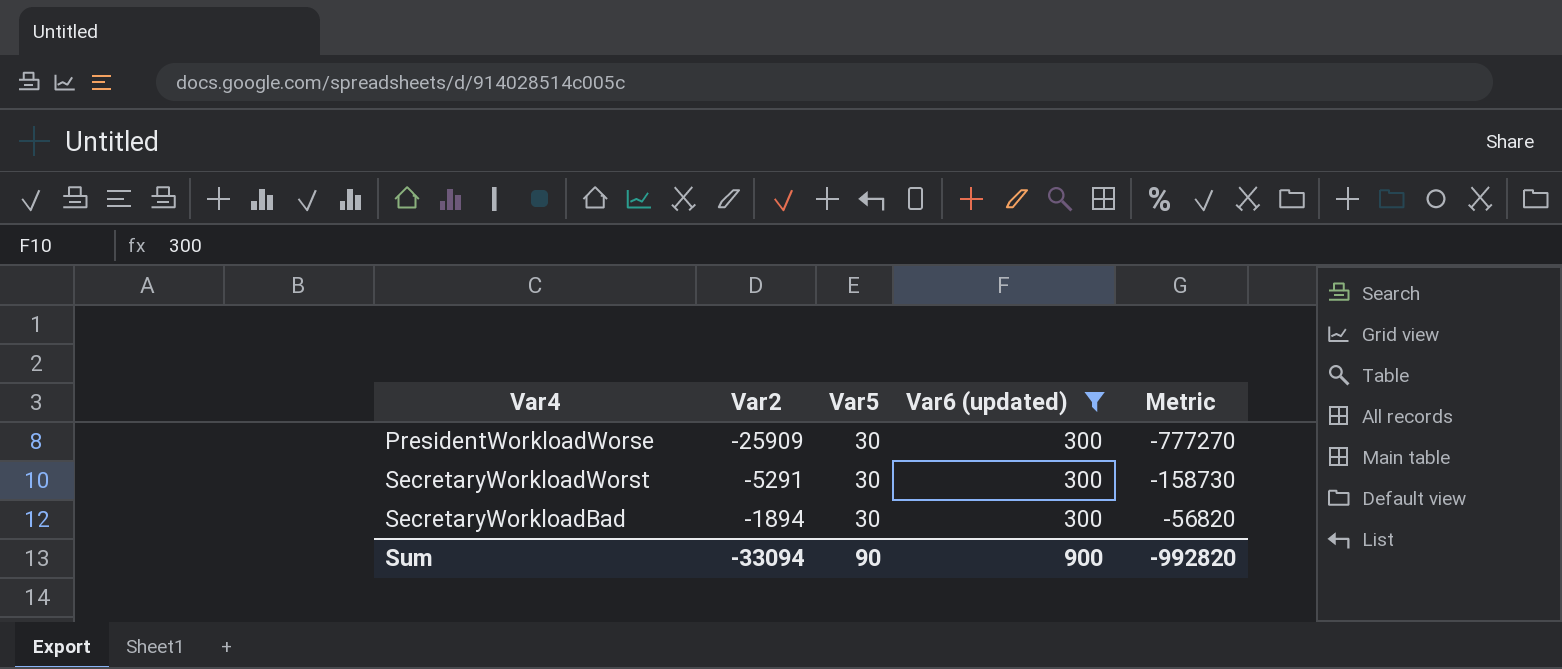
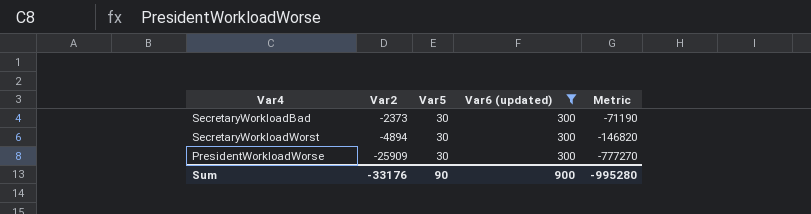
row order: Var2 ascending -> Var2 descending
SecretaryWorkloadBad | Var2: -1894 -> -2373
SecretaryWorkloadBad | Metric: -56820 -> -71190
SecretaryWorkloadWorst | Var2: -5291 -> -4894
SecretaryWorkloadWorst | Metric: -158730 -> -146820
Sum | Var2: -33094 -> -33176
Sum | Metric: -992820 -> -995280

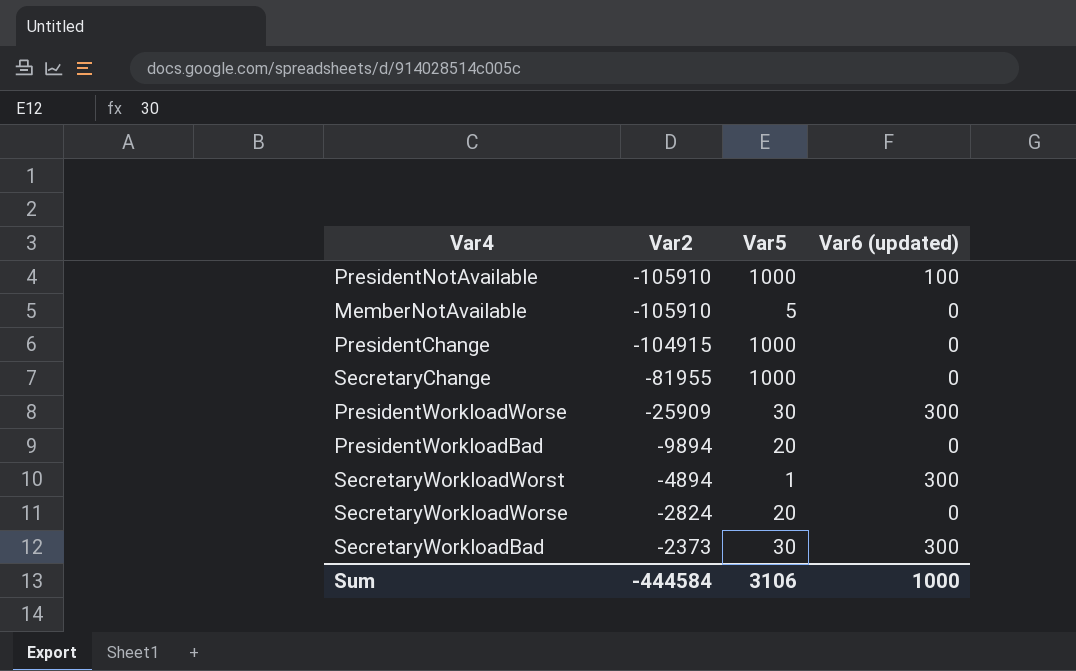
filter: Var6 (updated) = 300 -> none
row order: Var2 descending -> Var2 ascending
column Metric | formula: [Var2] * [Var5] -> none
SecretaryWorkloadWorst | Var5: 30 -> 1
Sum | Var2: -33176 -> -444584
Sum | Var5: 90 -> 3106
Sum | Var6 (updated): 900 -> 1000

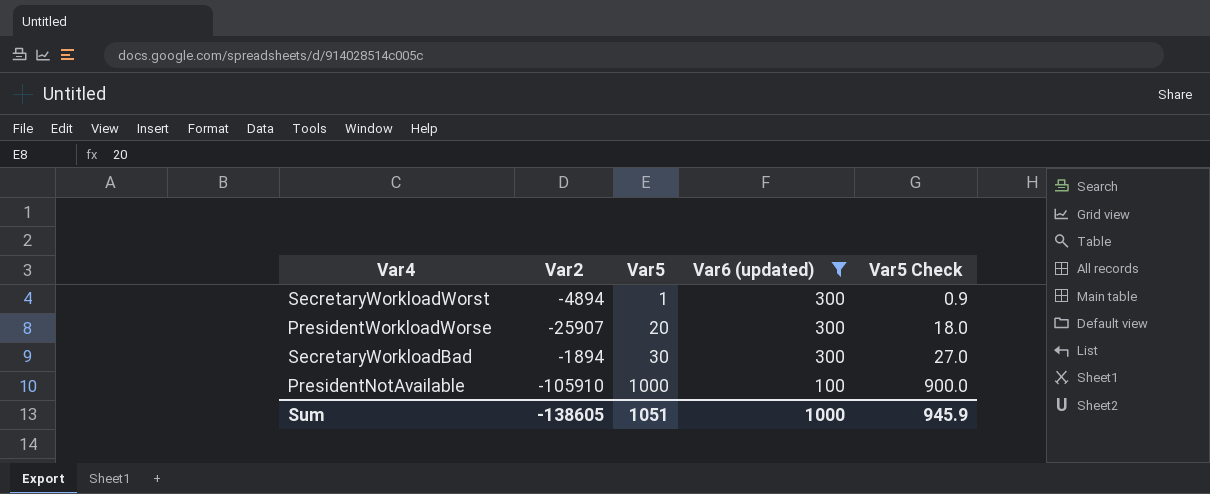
filter: none -> Var6 (updated) != 0
row order: Var2 ascending -> Var5 ascending
column Var5 Check | formula: none -> [Var5] * 0.9
PresidentWorkloadWorse | Var2: -25909 -> -25907
PresidentWorkloadWorse | Var5: 30 -> 20
SecretaryWorkloadBad | Var2: -2373 -> -1894
Sum | Var2: -444584 -> -138605
Sum | Var5: 3106 -> 1051

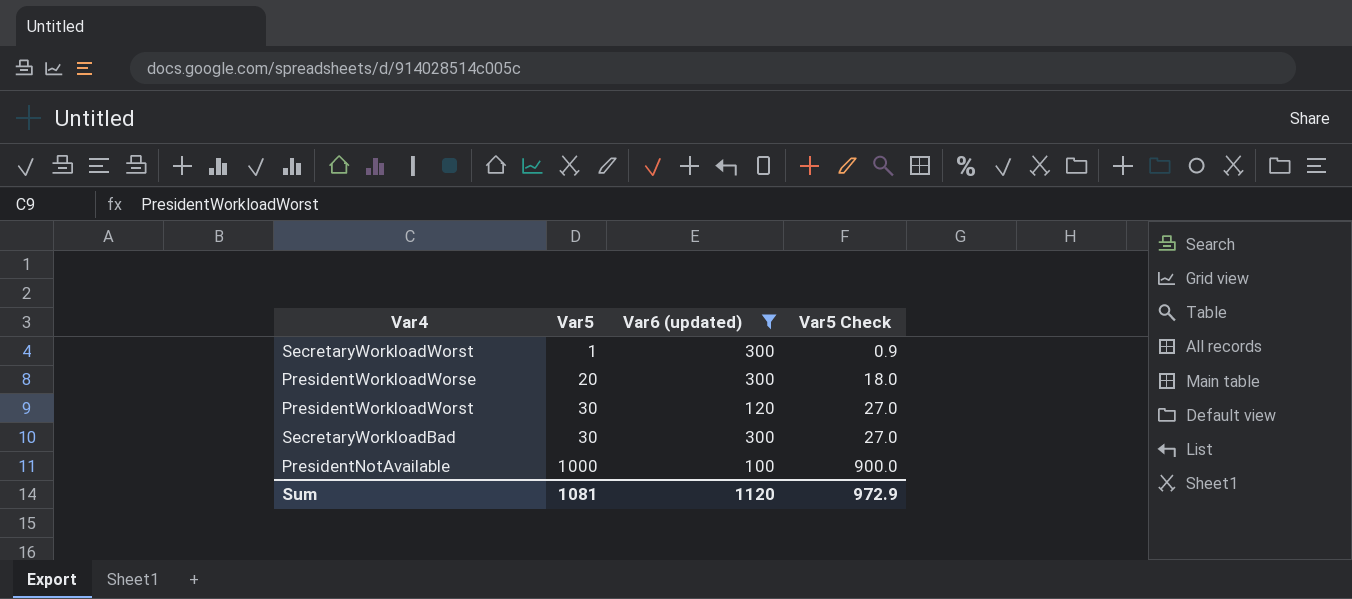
column Var2 | position: 2 -> none
row PresidentWorkloadWorst: none -> 30 | 120 | 27.0
Sum | Var5: 1051 -> 1081
Sum | Var6 (updated): 1000 -> 1120
Sum | Var5 Check: 945.9 -> 972.9

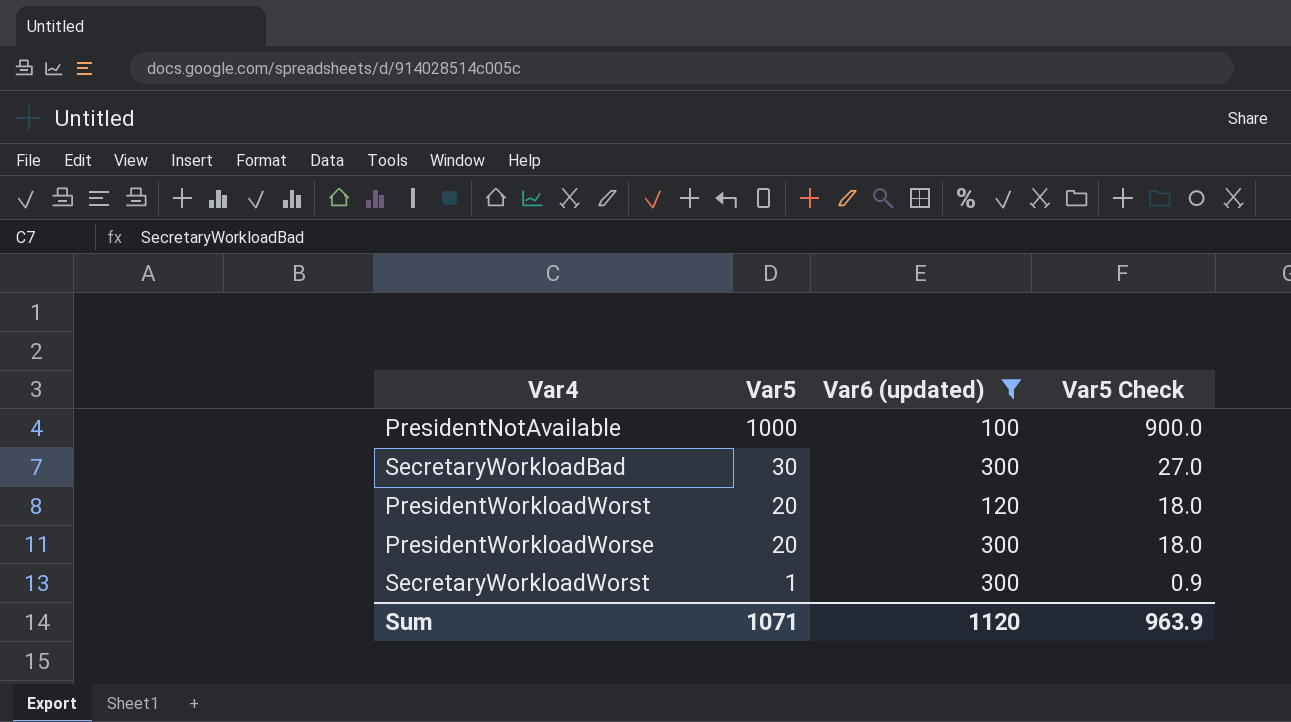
row order: Var5 ascending -> Var5 descending
PresidentWorkloadWorst | Var5: 30 -> 20
PresidentWorkloadWorst | Var5 Check: 27.0 -> 18.0
Sum | Var5: 1081 -> 1071
Sum | Var5 Check: 972.9 -> 963.9

